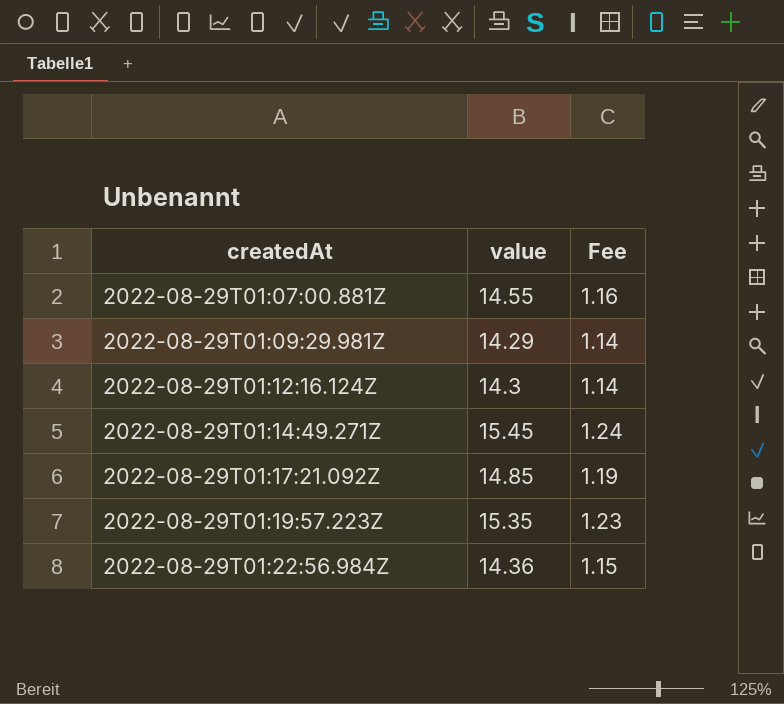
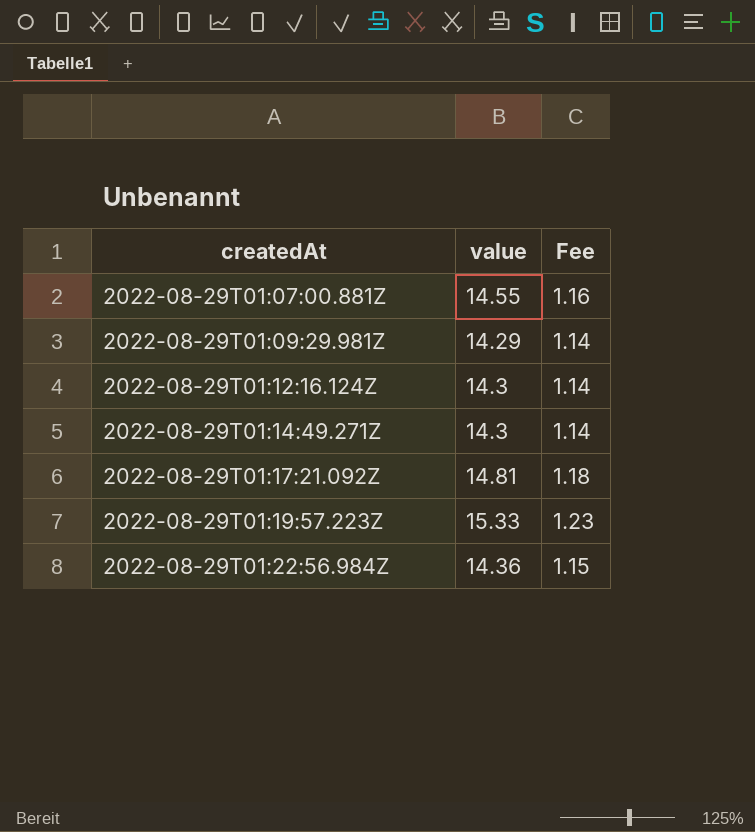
2022-08-29T01:14:49.271Z | value: 15.45 -> 14.3
2022-08-29T01:14:49.271Z | Fee: 1.24 -> 1.14
2022-08-29T01:17:21.092Z | value: 14.85 -> 14.81
2022-08-29T01:17:21.092Z | Fee: 1.19 -> 1.18
2022-08-29T01:19:57.223Z | value: 15.35 -> 15.33

